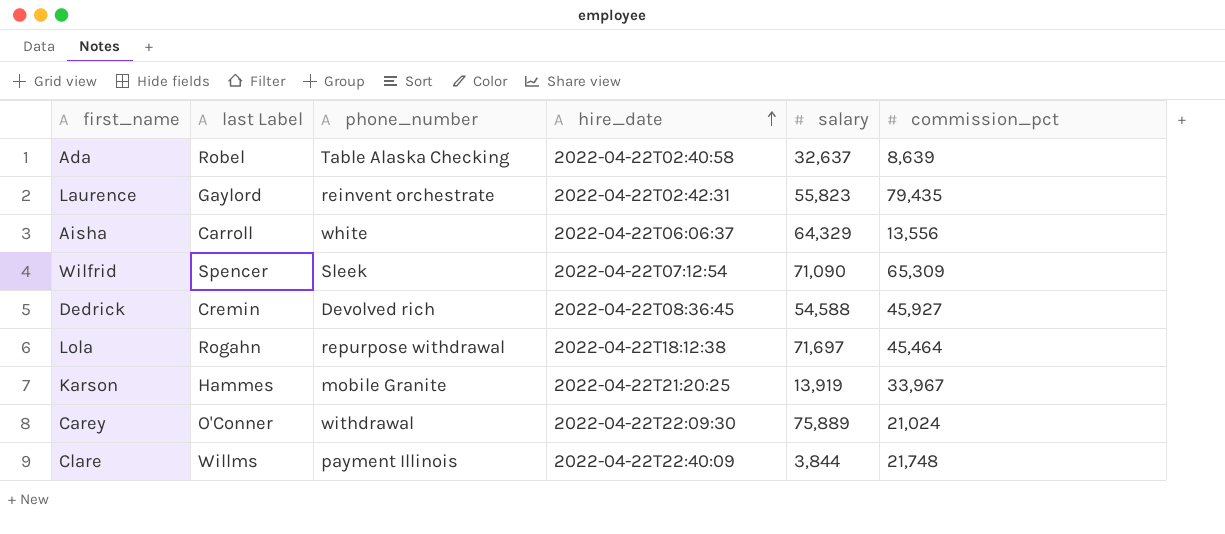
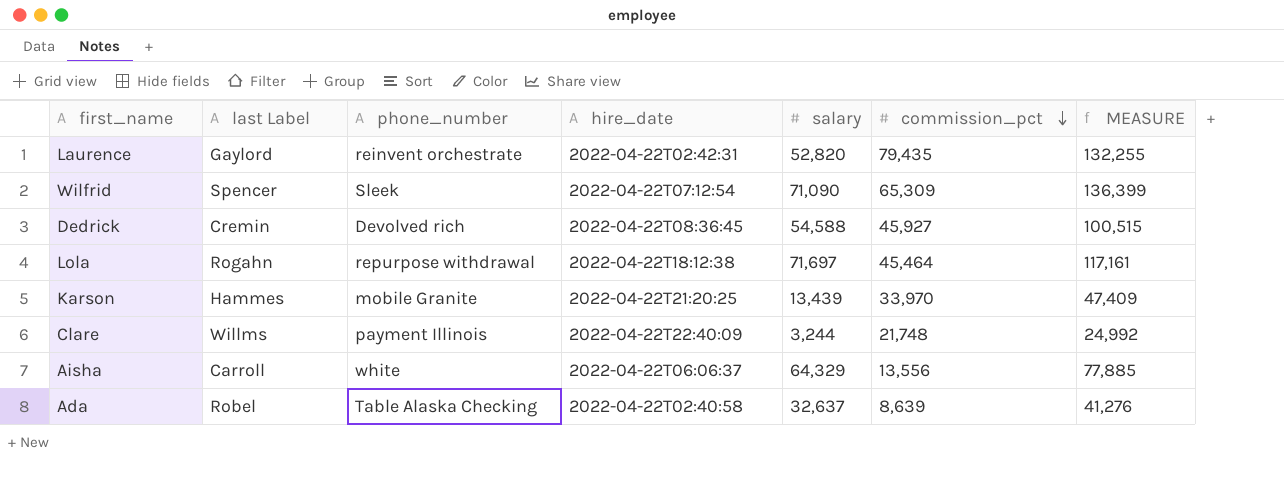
row order: hire_date ascending -> commission_pct descending
column MEASURE | formula: none -> [salary] + [commission_pct]
row Carey: O'Conner | withdrawal | 2022-04-22T22:09:30 | 75,889 | 21,024 -> none
Laurence | salary: 55,823 -> 52,820
Karson | salary: 13,919 -> 13,439
Karson | commission_pct: 33,967 -> 33,970
Clare | salary: 3,844 -> 3,244

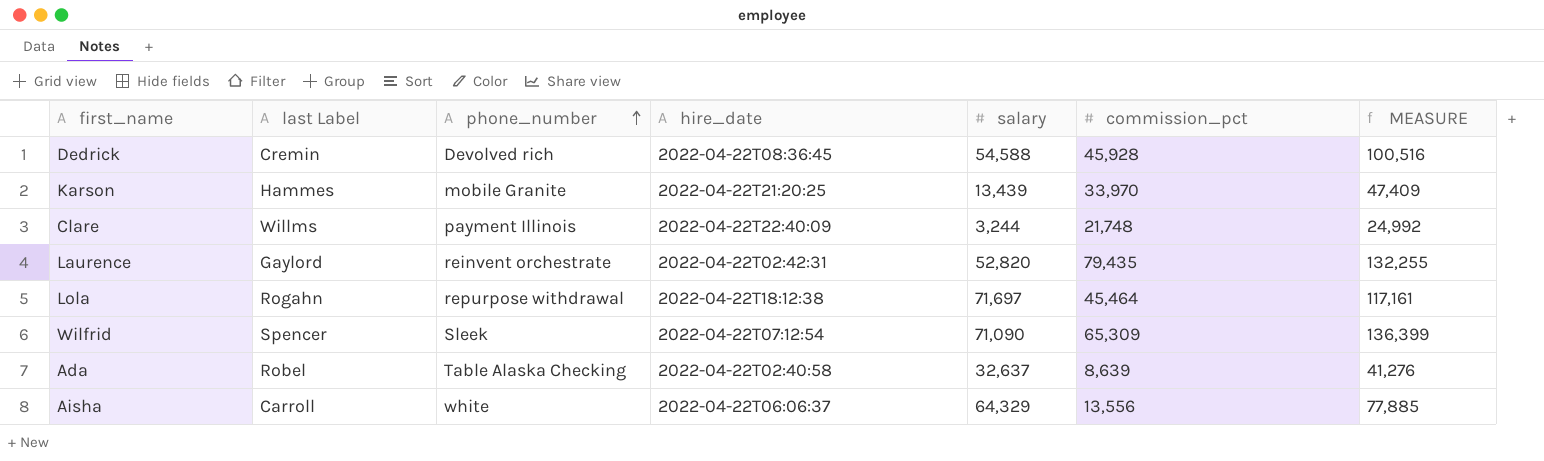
row order: commission_pct descending -> phone_number ascending
Dedrick | commission_pct: 45,927 -> 45,928
Dedrick | MEASURE: 100,515 -> 100,516

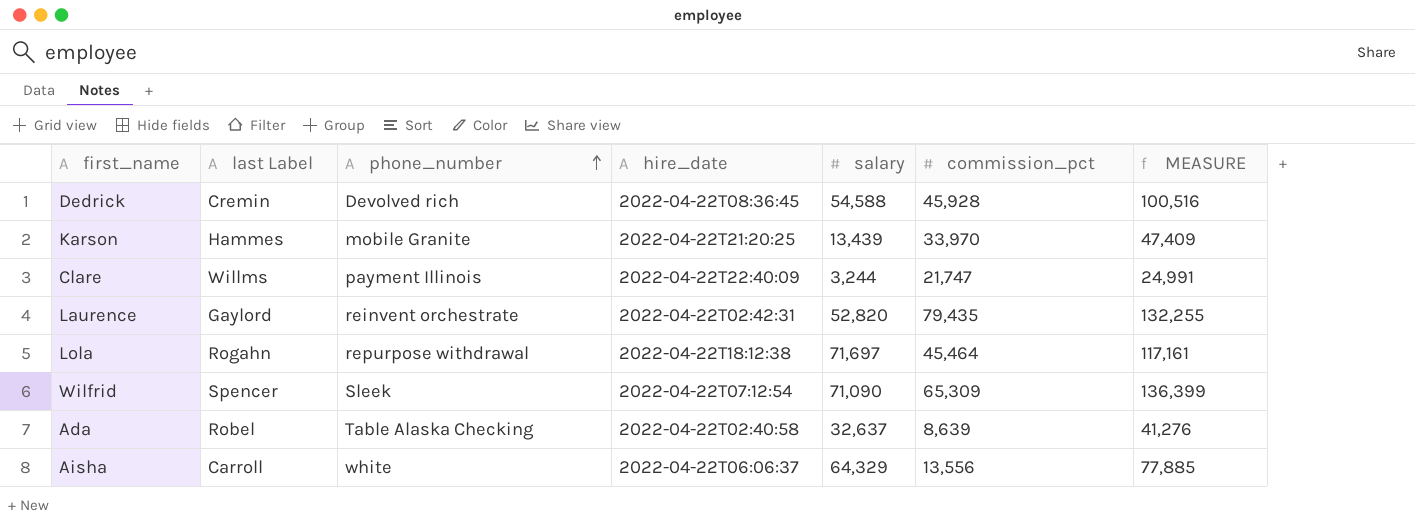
Clare | commission_pct: 21,748 -> 21,747
Clare | MEASURE: 24,992 -> 24,991

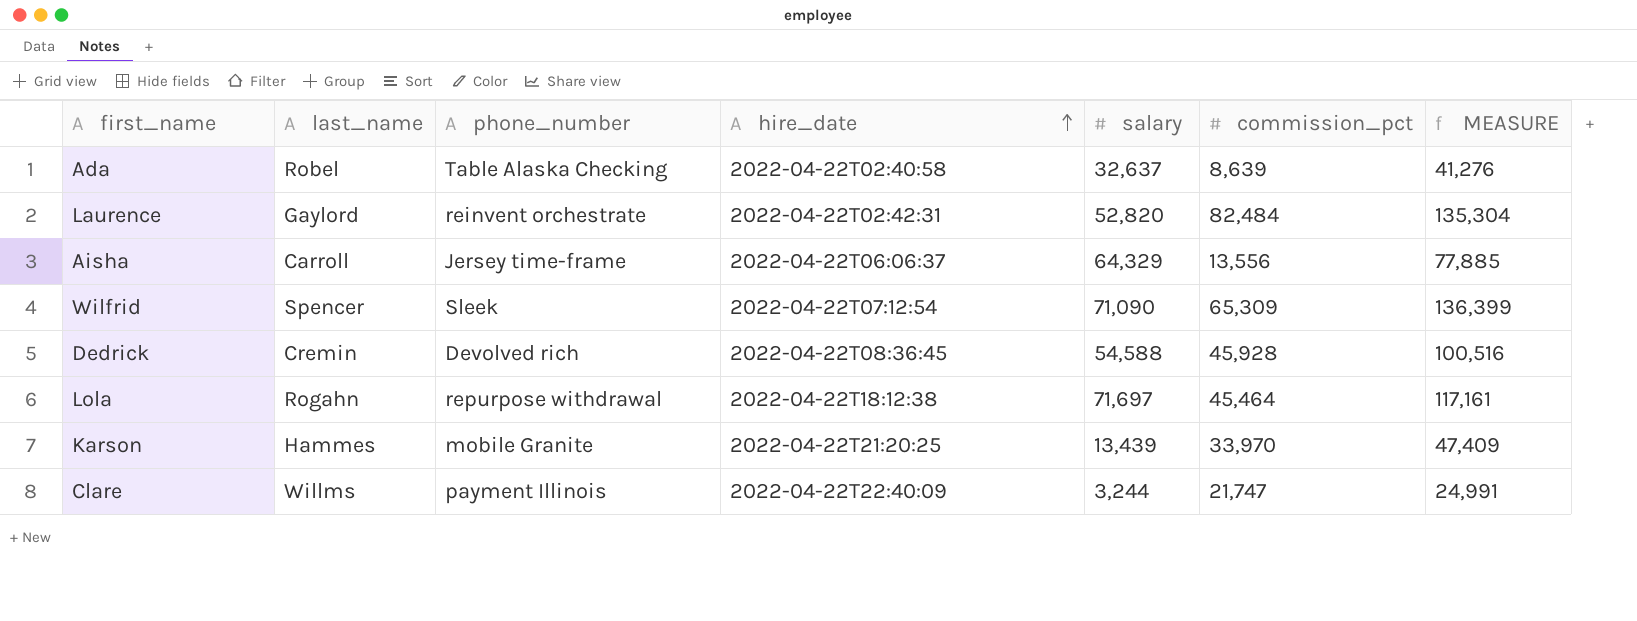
row order: phone_number ascending -> hire_date ascending
column name: last Label -> last_name
Laurence | commission_pct: 79,435 -> 82,484
Laurence | MEASURE: 132,255 -> 135,304
Aisha | phone_number: white -> Jersey time-frame

